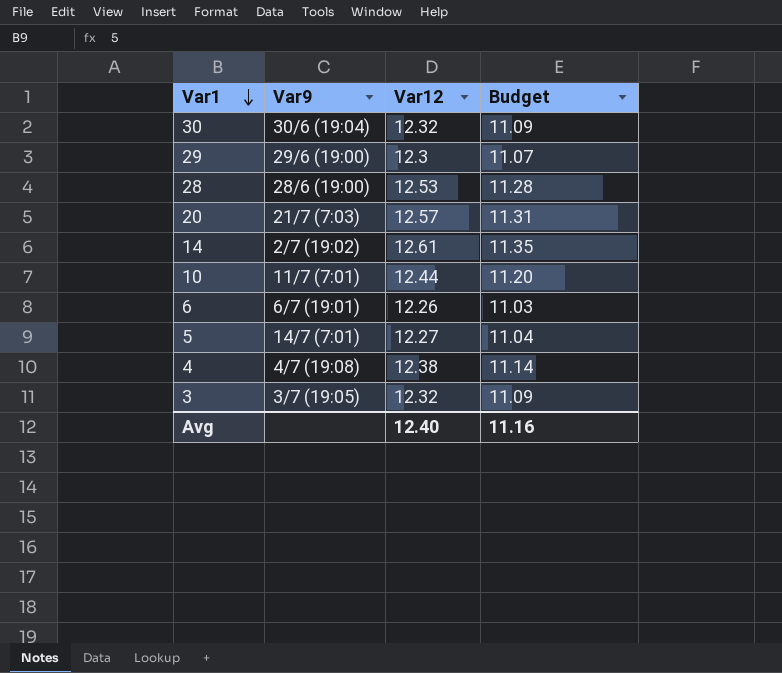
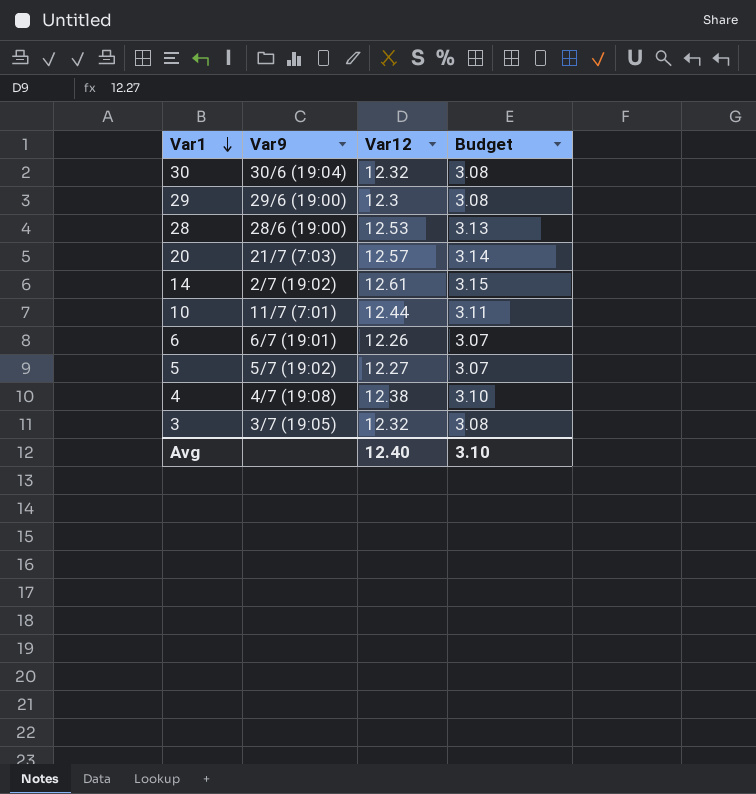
column Budget | formula: [Var12] * 0.9 -> [Var12] * 0.25
5 | Var9: 14/7 (7:01) -> 5/7 (19:02)
Avg | Budget: 11.16 -> 3.10

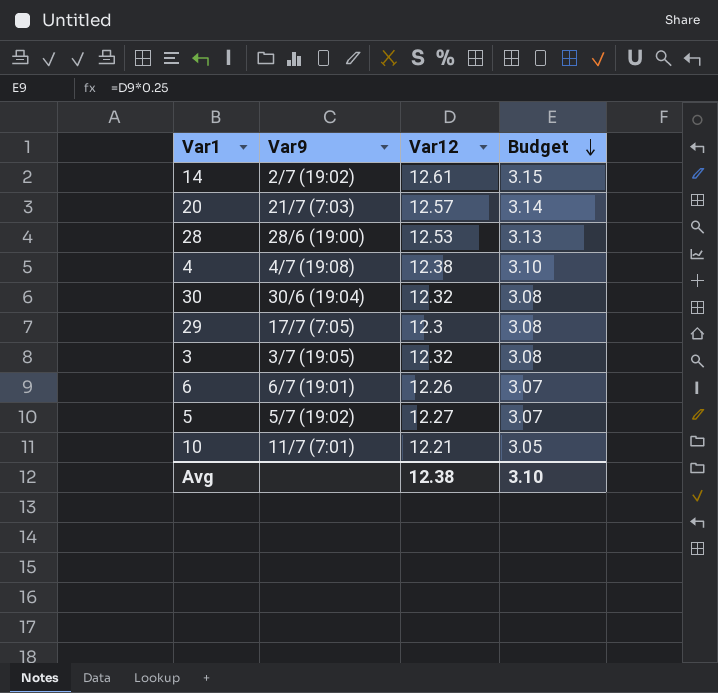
row order: Var1 descending -> Budget descending
29 | Var9: 29/6 (19:00) -> 17/7 (7:05)
10 | Var12: 12.44 -> 12.21
10 | Budget: 3.11 -> 3.05
Avg | Var12: 12.40 -> 12.38

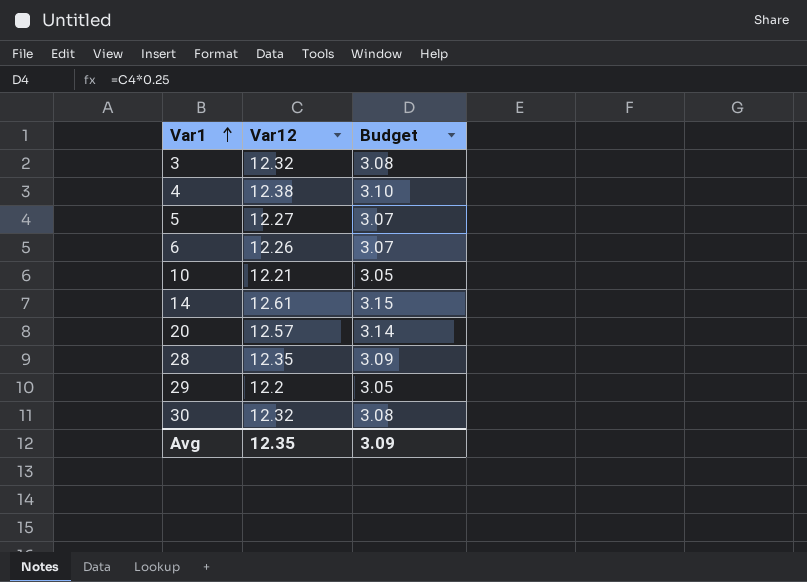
row order: Budget descending -> Var1 ascending
column Var9 | position: 2 -> none
28 | Var12: 12.53 -> 12.35
28 | Budget: 3.13 -> 3.09
29 | Var12: 12.3 -> 12.2
29 | Budget: 3.08 -> 3.05
Avg | Var12: 12.38 -> 12.35
Avg | Budget: 3.10 -> 3.09

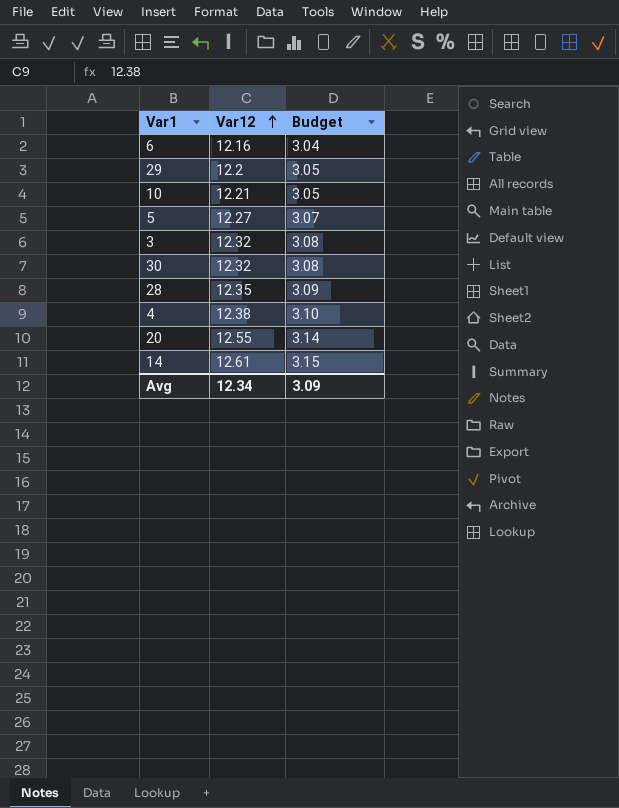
row order: Var1 ascending -> Var12 ascending
6 | Var12: 12.26 -> 12.16
6 | Budget: 3.07 -> 3.04
20 | Var12: 12.57 -> 12.55
Avg | Var12: 12.35 -> 12.34

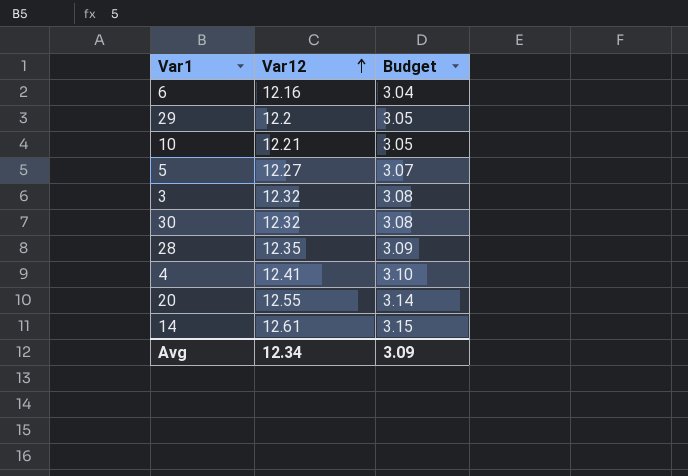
4 | Var12: 12.38 -> 12.41

